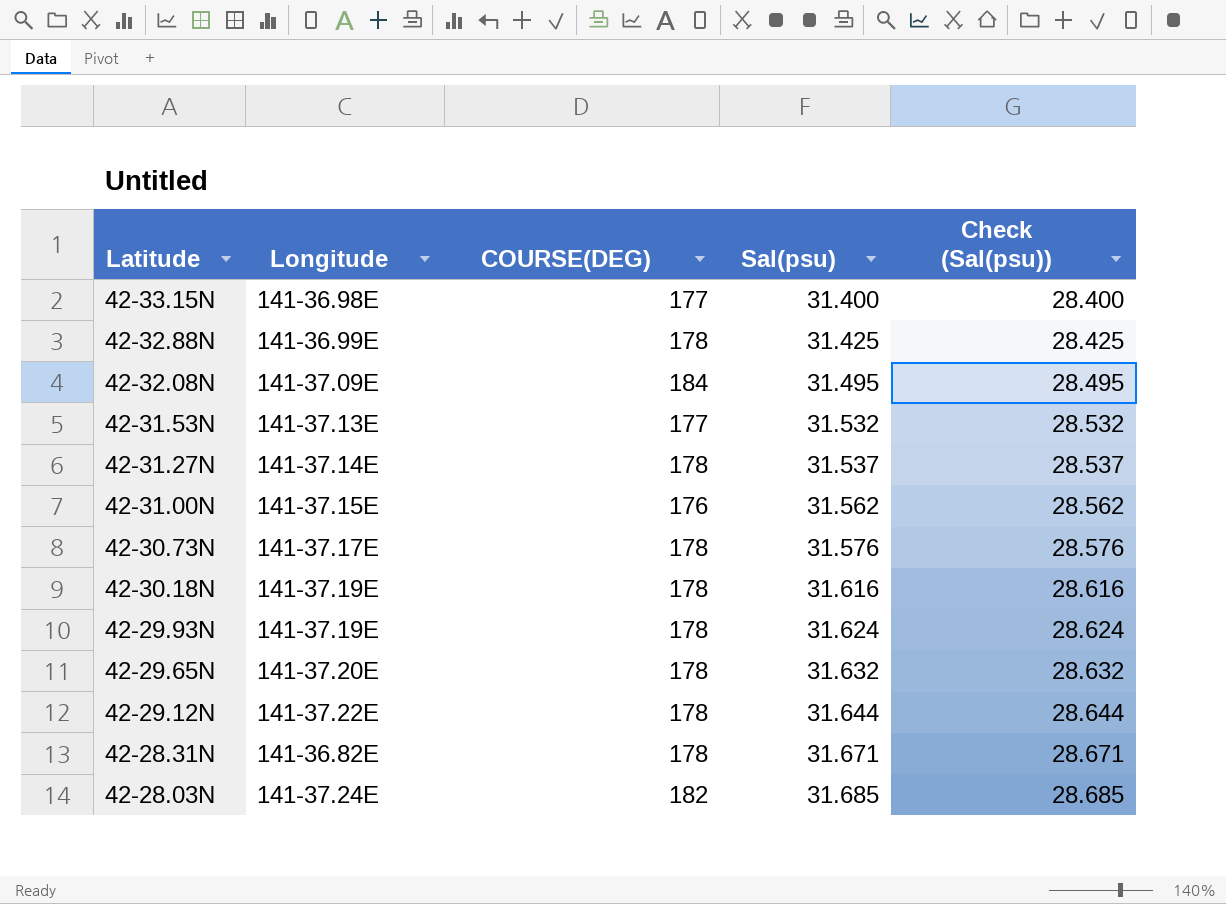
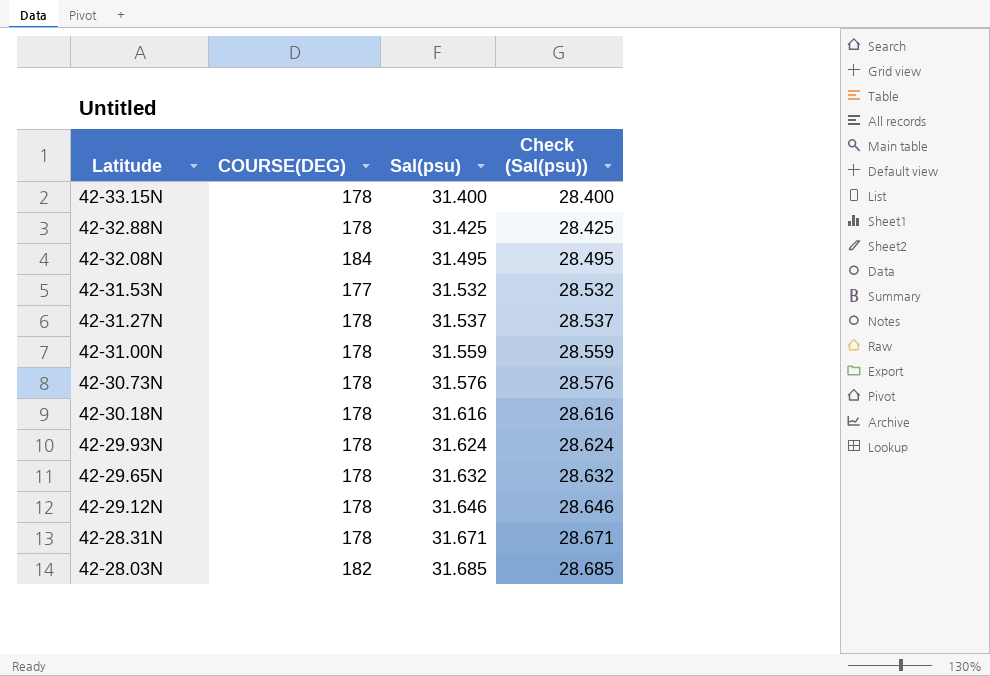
column Longitude | position: 2 -> none
42-33.15N | COURSE(DEG): 177 -> 178
42-31.00N | COURSE(DEG): 176 -> 178
42-31.00N | Sal(psu): 31.562 -> 31.559
42-31.00N | Check (Sal(psu)): 28.562 -> 28.559
42-29.12N | Sal(psu): 31.644 -> 31.646
42-29.12N | Check (Sal(psu)): 28.644 -> 28.646

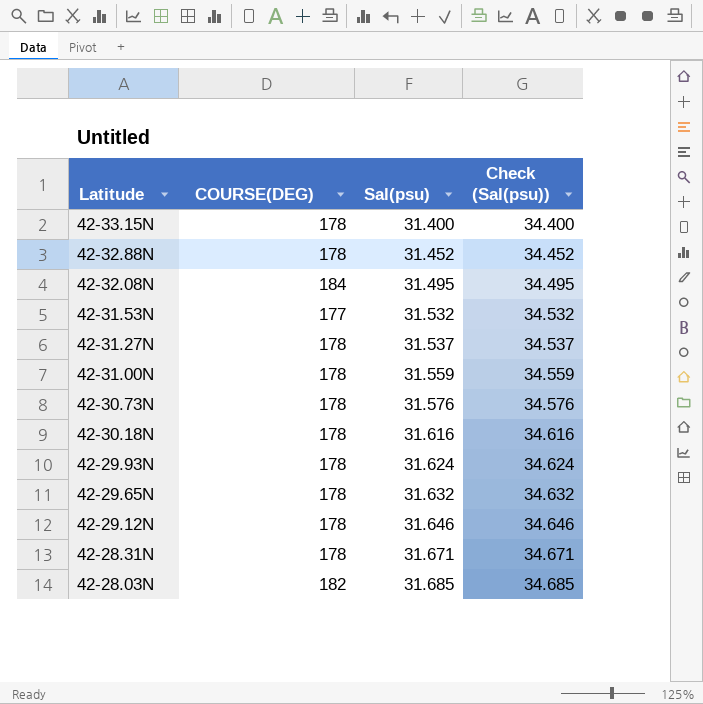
column Check (Sal(psu)) | formula: [Sal(psu)] - 3 -> [Sal(psu)] + 3
42-32.88N | Sal(psu): 31.425 -> 31.452

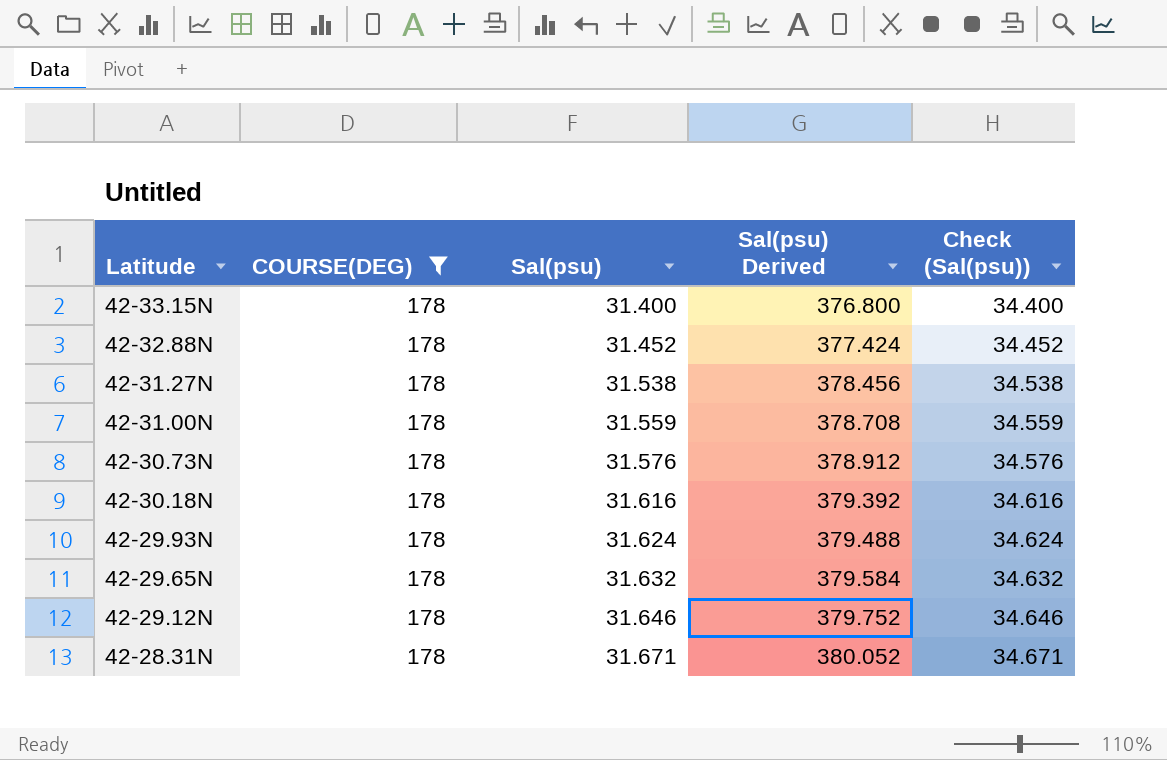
filter: none -> COURSE(DEG) = 178
column Sal(psu) Derived | formula: none -> [Sal(psu)] * 12
42-31.27N | Sal(psu): 31.537 -> 31.538
42-31.27N | Check (Sal(psu)): 34.537 -> 34.538

